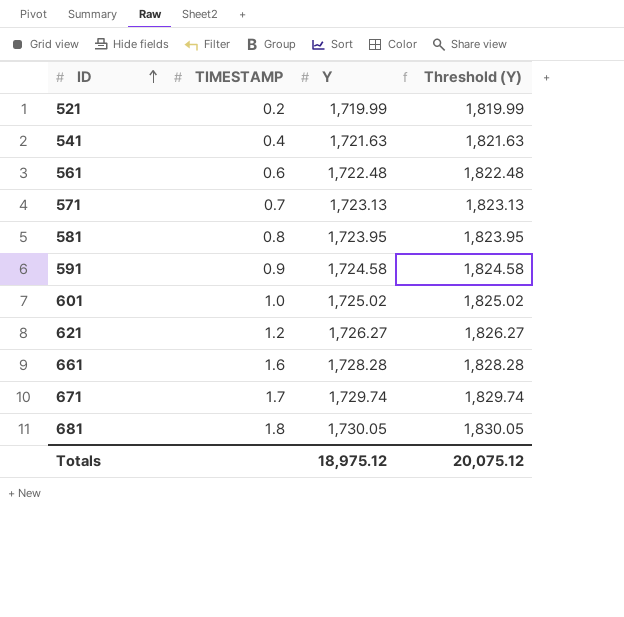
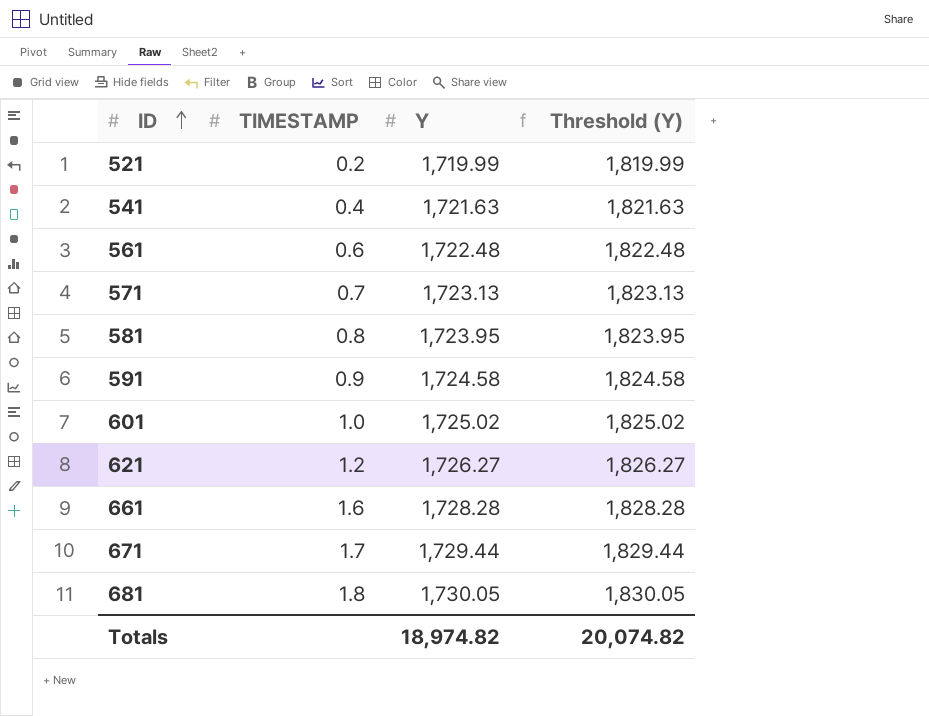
671 | Y: 1,729.74 -> 1,729.44
671 | Threshold (Y): 1,829.74 -> 1,829.44
Totals | Y: 18,975.12 -> 18,974.82
Totals | Threshold (Y): 20,075.12 -> 20,074.82

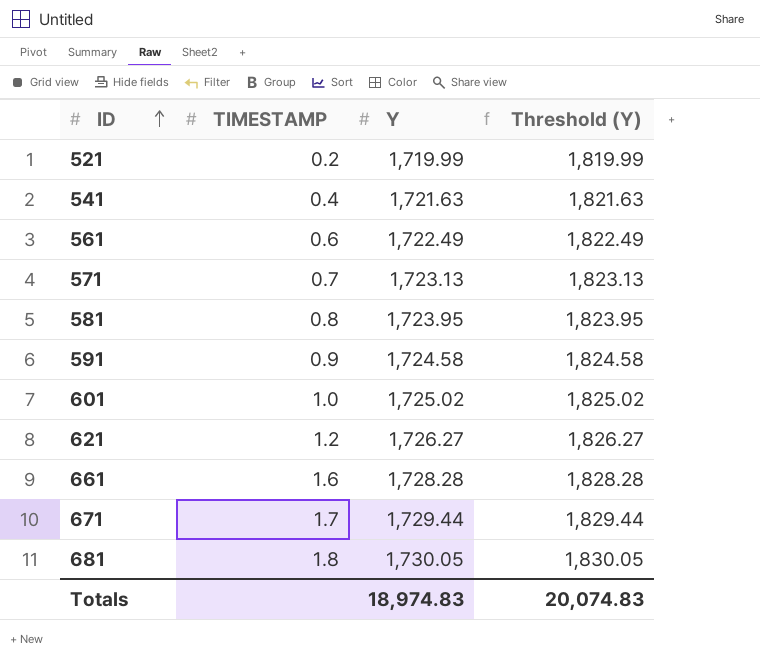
561 | Y: 1,722.48 -> 1,722.49
561 | Threshold (Y): 1,822.48 -> 1,822.49
Totals | Y: 18,974.82 -> 18,974.83
Totals | Threshold (Y): 20,074.82 -> 20,074.83

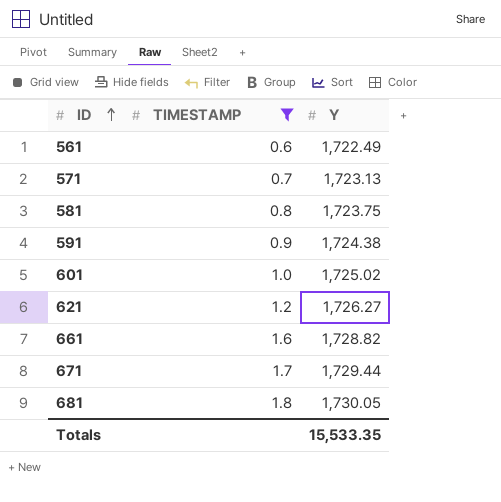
filter: none -> TIMESTAMP >= 0.6
column Threshold (Y) | formula: [Y] + 100 -> none
581 | Y: 1,723.95 -> 1,723.75
591 | Y: 1,724.58 -> 1,724.38
661 | Y: 1,728.28 -> 1,728.82
Totals | Y: 18,974.83 -> 15,533.35

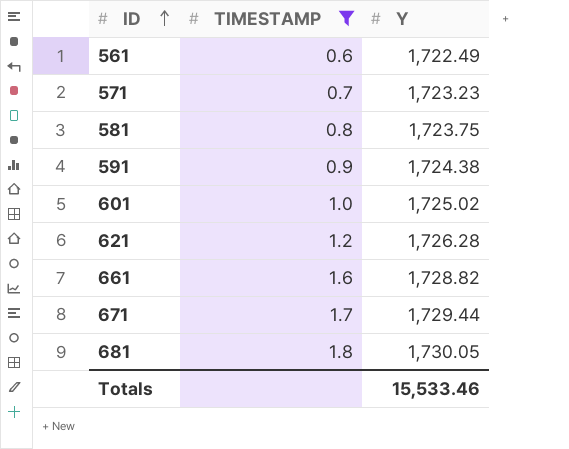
571 | Y: 1,723.13 -> 1,723.23
621 | Y: 1,726.27 -> 1,726.28
Totals | Y: 15,533.35 -> 15,533.46

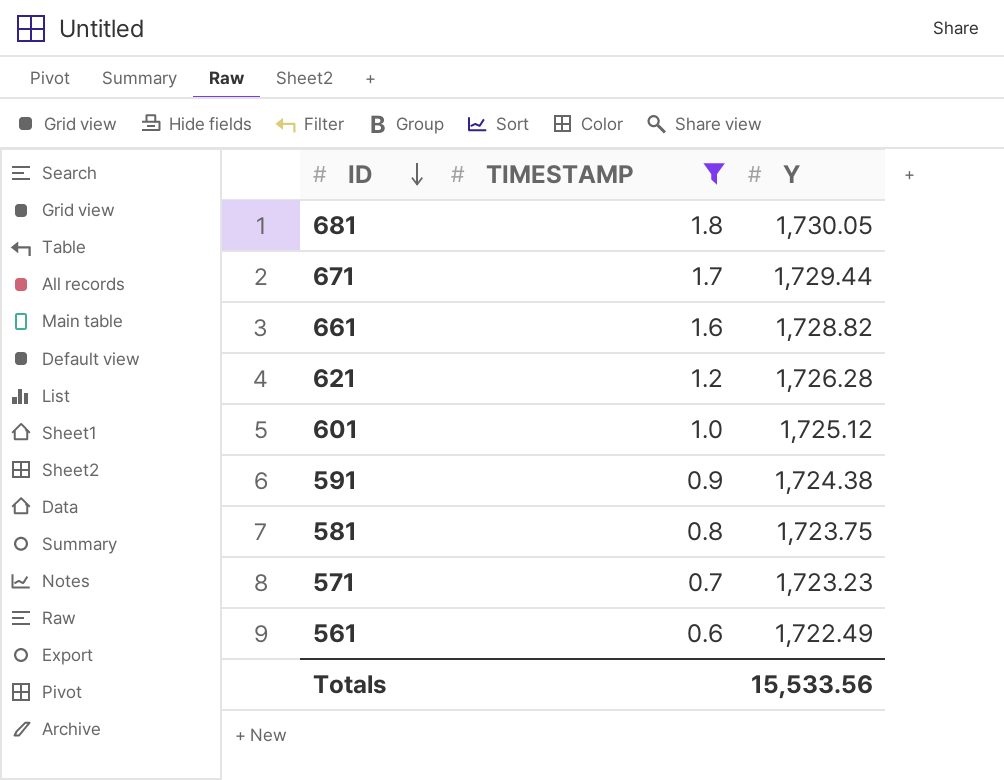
row order: ID ascending -> ID descending
601 | Y: 1,725.02 -> 1,725.12
Totals | Y: 15,533.46 -> 15,533.56

